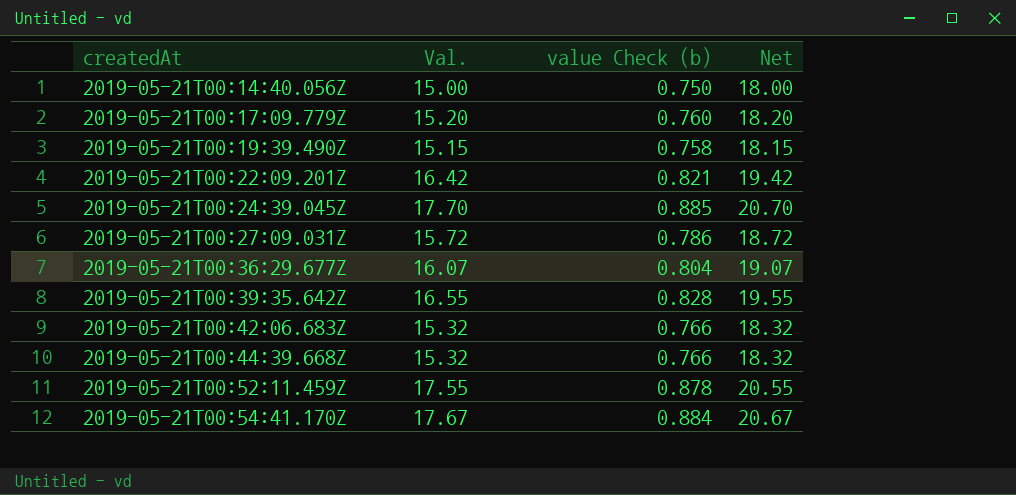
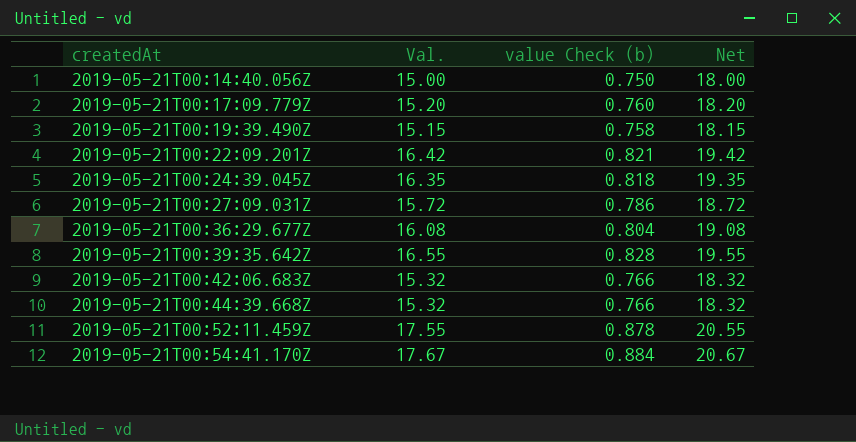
2019-05-21T00:24:39.045Z | Val.: 17.70 -> 16.35
2019-05-21T00:24:39.045Z | value Check (b): 0.885 -> 0.818
2019-05-21T00:24:39.045Z | Net: 20.70 -> 19.35
2019-05-21T00:36:29.677Z | Val.: 16.07 -> 16.08
2019-05-21T00:36:29.677Z | Net: 19.07 -> 19.08

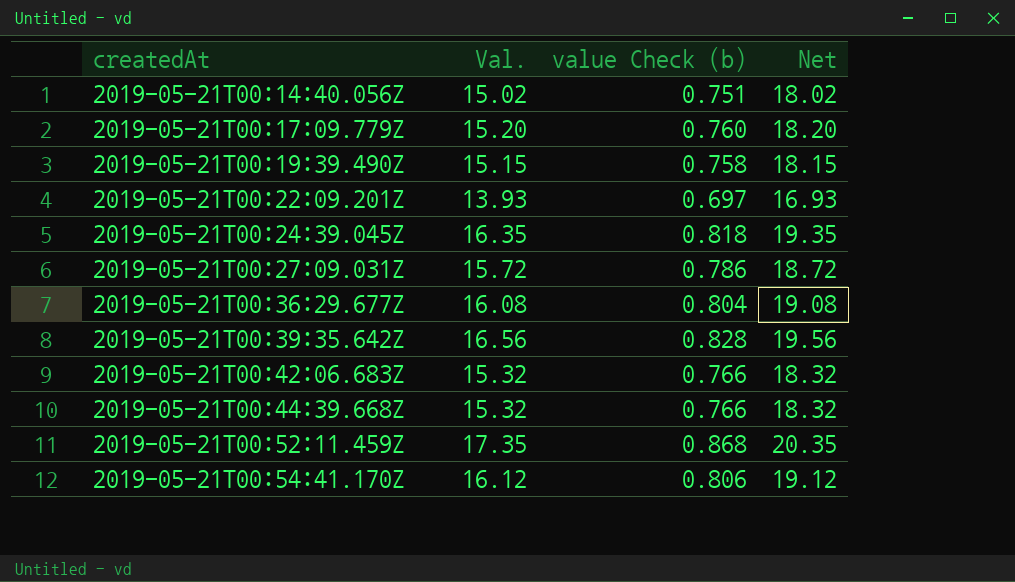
2019-05-21T00:14:40.056Z | Val.: 15.00 -> 15.02
2019-05-21T00:14:40.056Z | value Check (b): 0.750 -> 0.751
2019-05-21T00:14:40.056Z | Net: 18.00 -> 18.02
2019-05-21T00:22:09.201Z | Val.: 16.42 -> 13.93
2019-05-21T00:22:09.201Z | value Check (b): 0.821 -> 0.697
2019-05-21T00:22:09.201Z | Net: 19.42 -> 16.93
2019-05-21T00:39:35.642Z | Val.: 16.55 -> 16.56
2019-05-21T00:39:35.642Z | Net: 19.55 -> 19.56
2019-05-21T00:52:11.459Z | Val.: 17.55 -> 17.35
2019-05-21T00:52:11.459Z | value Check (b): 0.878 -> 0.868
2019-05-21T00:52:11.459Z | Net: 20.55 -> 20.35
2019-05-21T00:54:41.170Z | Val.: 17.67 -> 16.12
2019-05-21T00:54:41.170Z | value Check (b): 0.884 -> 0.806
2019-05-21T00:54:41.170Z | Net: 20.67 -> 19.12

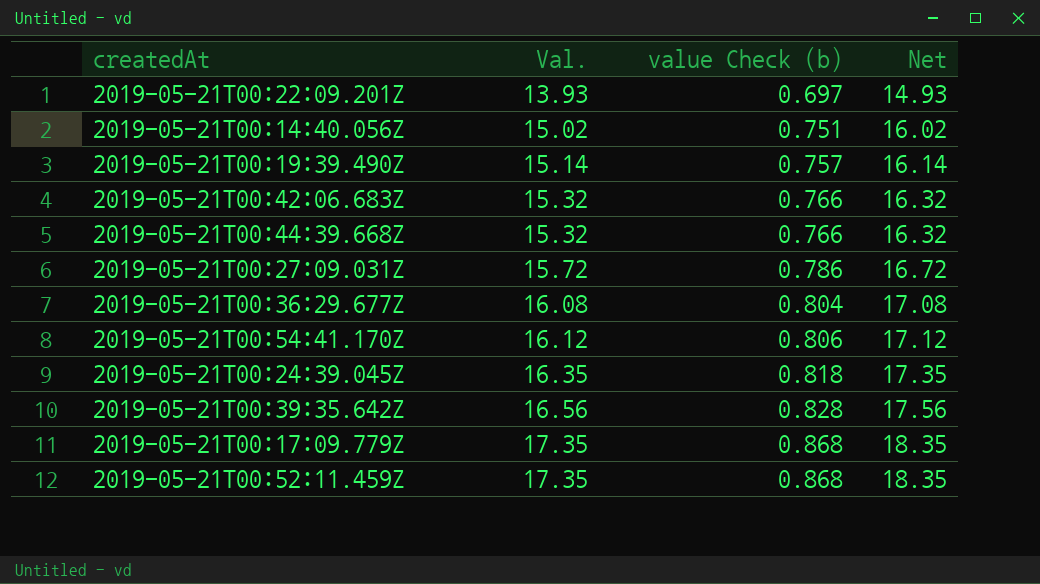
row order: createdAt ascending -> Val. ascending
column Net | formula: [Val.] + 3 -> [Val.] + 1
2019-05-21T00:19:39.490Z | Val.: 15.15 -> 15.14
2019-05-21T00:19:39.490Z | value Check (b): 0.758 -> 0.757
2019-05-21T00:17:09.779Z | Val.: 15.20 -> 17.35
2019-05-21T00:17:09.779Z | value Check (b): 0.760 -> 0.868

